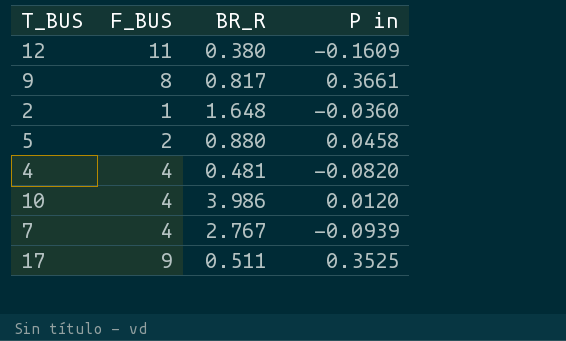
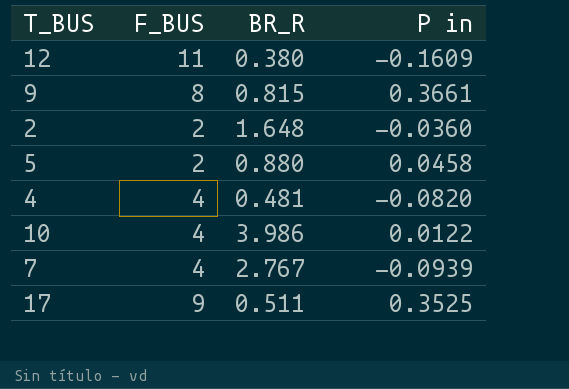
9 | BR_R: 0.817 -> 0.815
2 | F_BUS: 1 -> 2
10 | P in: 0.0120 -> 0.0122

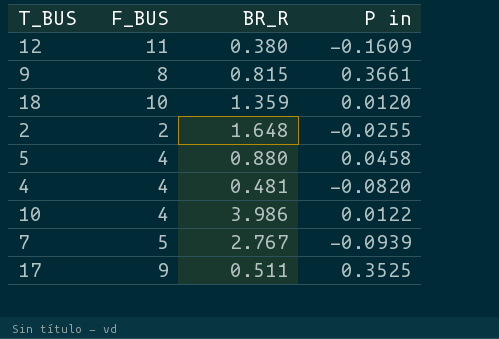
row 18: none -> 10 | 1.359 | 0.0120
2 | P in: -0.0360 -> -0.0255
5 | F_BUS: 2 -> 4
7 | F_BUS: 4 -> 5

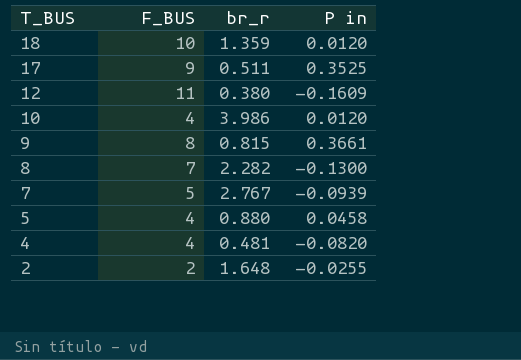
row order: none -> T_BUS descending
column name: BR_R -> br_r
10 | P in: 0.0122 -> 0.0120
row 8: none -> 7 | 2.282 | -0.1300

